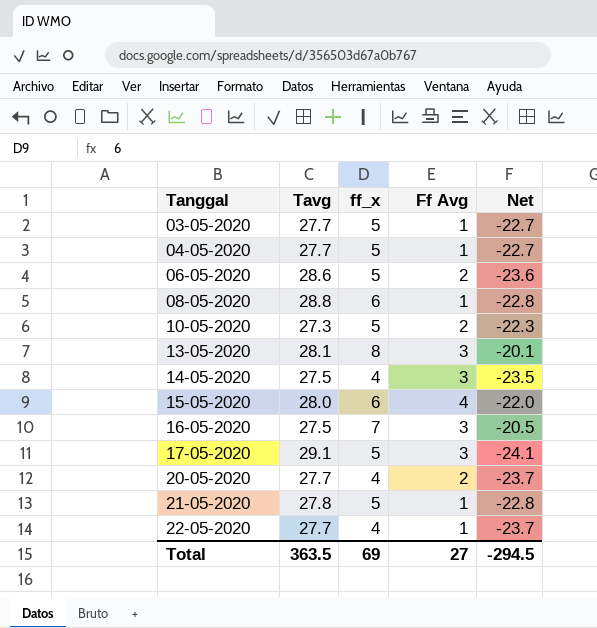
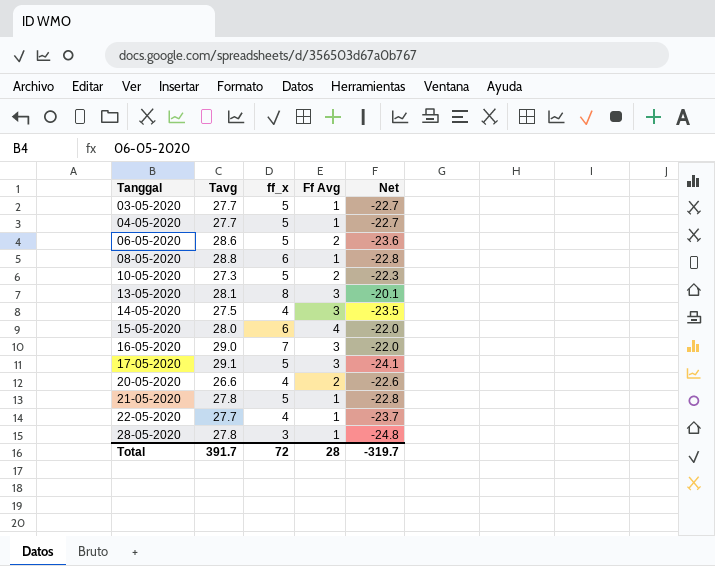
16-05-2020 | Tavg: 27.5 -> 29.0
16-05-2020 | Net: -20.5 -> -22.0
20-05-2020 | Tavg: 27.7 -> 26.6
20-05-2020 | Net: -23.7 -> -22.6
row 28-05-2020: none -> 27.8 | 3 | 1 | -24.8
Total | Tavg: 363.5 -> 391.7
Total | ff_x: 69 -> 72
Total | Ff Avg: 27 -> 28
Total | Net: -294.5 -> -319.7

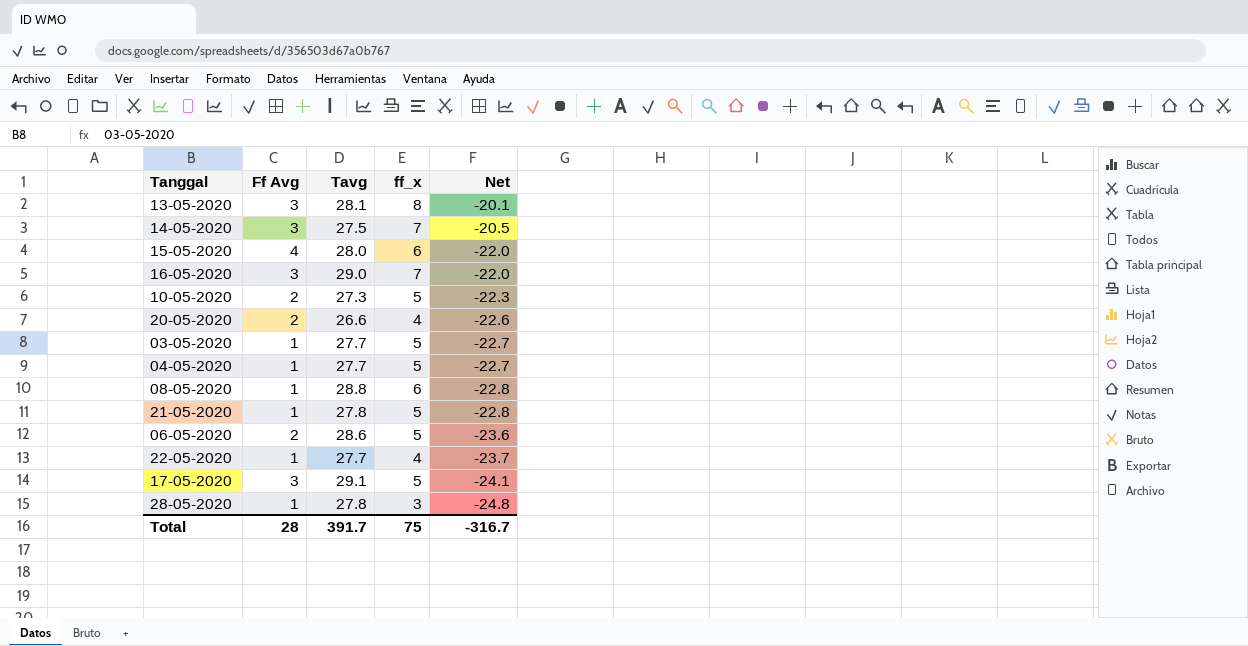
row order: Tanggal ascending -> Net descending
column Ff Avg | position: 4 -> 2
14-05-2020 | ff_x: 4 -> 7
14-05-2020 | Net: -23.5 -> -20.5
Total | ff_x: 72 -> 75
Total | Net: -319.7 -> -316.7

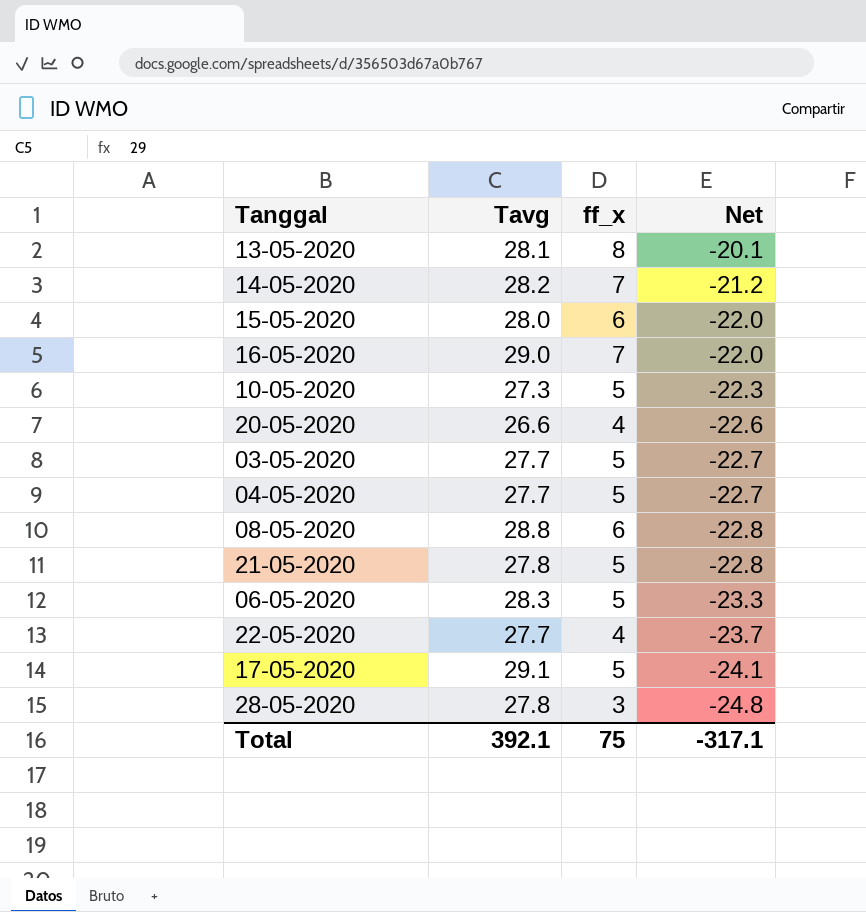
column Ff Avg | position: 2 -> none
14-05-2020 | Tavg: 27.5 -> 28.2
14-05-2020 | Net: -20.5 -> -21.2
06-05-2020 | Tavg: 28.6 -> 28.3
06-05-2020 | Net: -23.6 -> -23.3
Total | Tavg: 391.7 -> 392.1
Total | Net: -316.7 -> -317.1

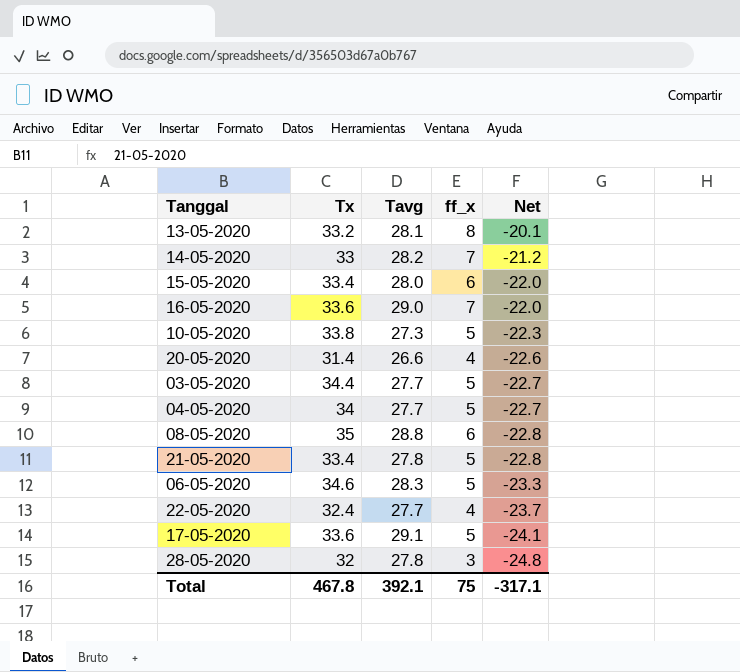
column Tx | position: none -> 2

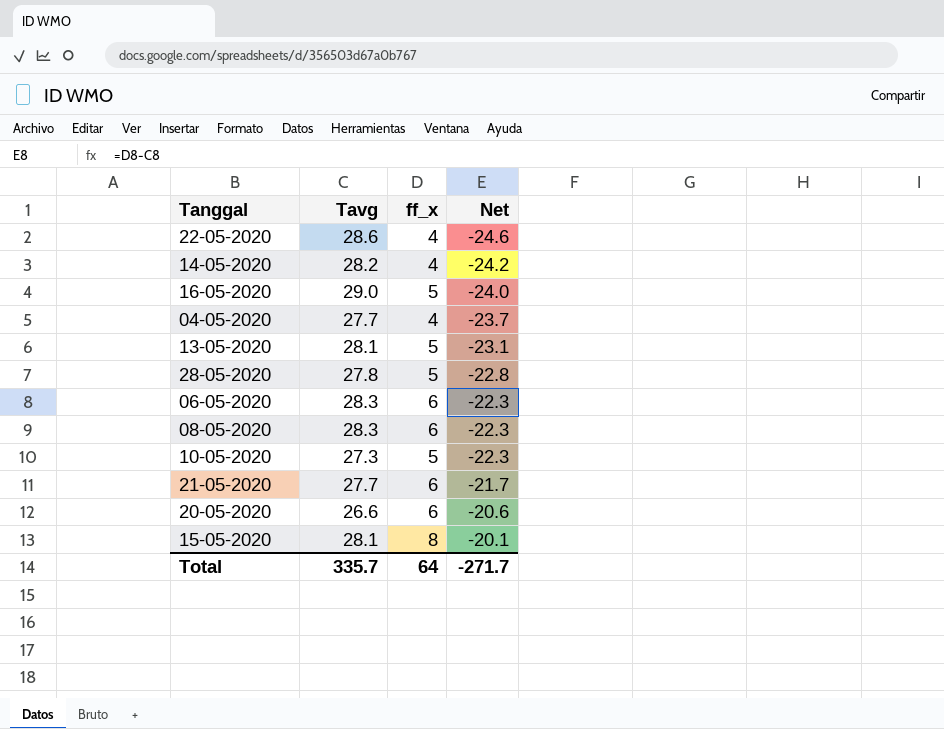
row order: Net descending -> Net ascending
column Tx | position: 2 -> none
row 03-05-2020: 34.4 | 27.7 | 5 | -22.7 -> none
row 17-05-2020: 33.6 | 29.1 | 5 | -24.1 -> none
22-05-2020 | Tavg: 27.7 -> 28.6
22-05-2020 | Net: -23.7 -> -24.6
14-05-2020 | ff_x: 7 -> 4
14-05-2020 | Net: -21.2 -> -24.2
16-05-2020 | ff_x: 7 -> 5
16-05-2020 | Net: -22.0 -> -24.0
04-05-2020 | ff_x: 5 -> 4
04-05-2020 | Net: -22.7 -> -23.7
13-05-2020 | ff_x: 8 -> 5
13-05-2020 | Net: -20.1 -> -23.1
28-05-2020 | ff_x: 3 -> 5
28-05-2020 | Net: -24.8 -> -22.8
06-05-2020 | ff_x: 5 -> 6
06-05-2020 | Net: -23.3 -> -22.3
08-05-2020 | Tavg: 28.8 -> 28.3
08-05-2020 | Net: -22.8 -> -22.3
21-05-2020 | Tavg: 27.8 -> 27.7
21-05-2020 | ff_x: 5 -> 6
21-05-2020 | Net: -22.8 -> -21.7
20-05-2020 | ff_x: 4 -> 6
20-05-2020 | Net: -22.6 -> -20.6
15-05-2020 | Tavg: 28.0 -> 28.1
15-05-2020 | ff_x: 6 -> 8
15-05-2020 | Net: -22.0 -> -20.1
Total | Tavg: 392.1 -> 335.7
Total | ff_x: 75 -> 64
Total | Net: -317.1 -> -271.7

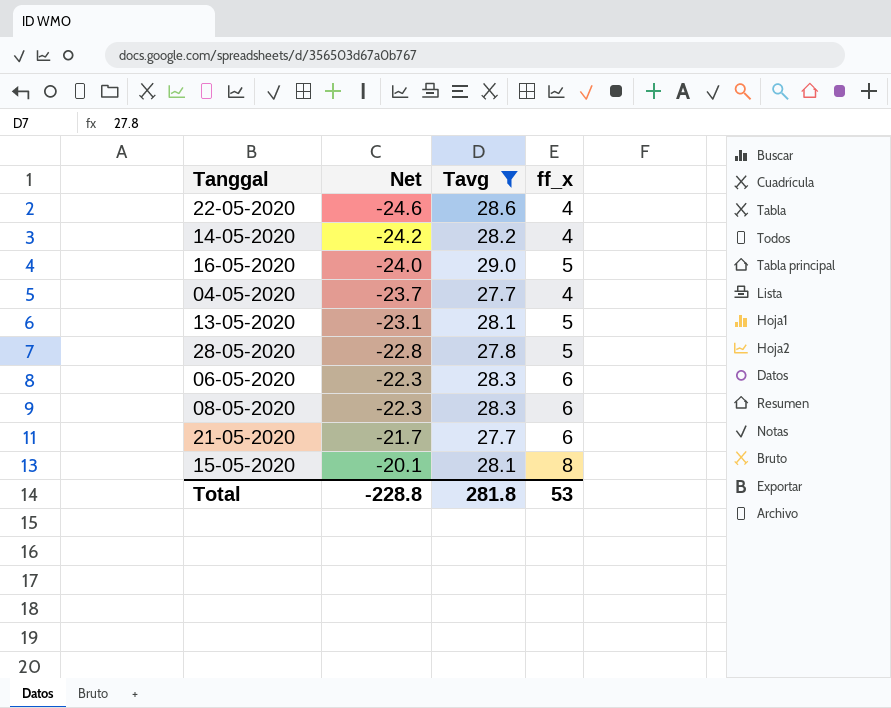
filter: none -> Tavg >= 27.7
column Net | position: 4 -> 2
Total | Net: -271.7 -> -228.8
Total | Tavg: 335.7 -> 281.8
Total | ff_x: 64 -> 53

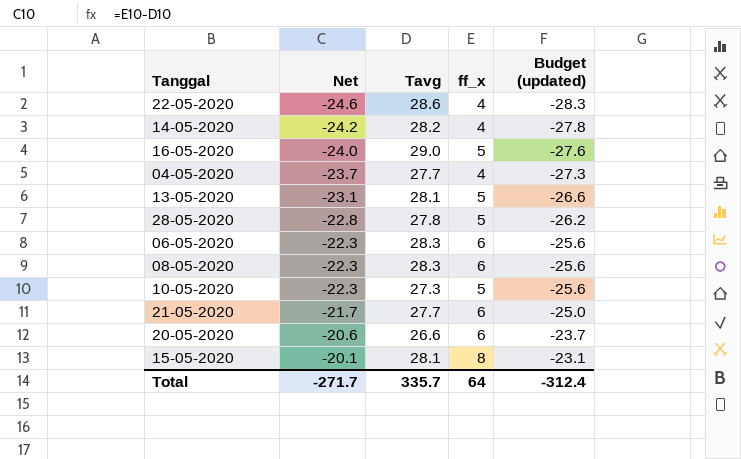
filter: Tavg >= 27.7 -> none
column Budget (updated) | formula: none -> [Net] * 1.15
Total | Net: -228.8 -> -271.7
Total | Tavg: 281.8 -> 335.7
Total | ff_x: 53 -> 64

